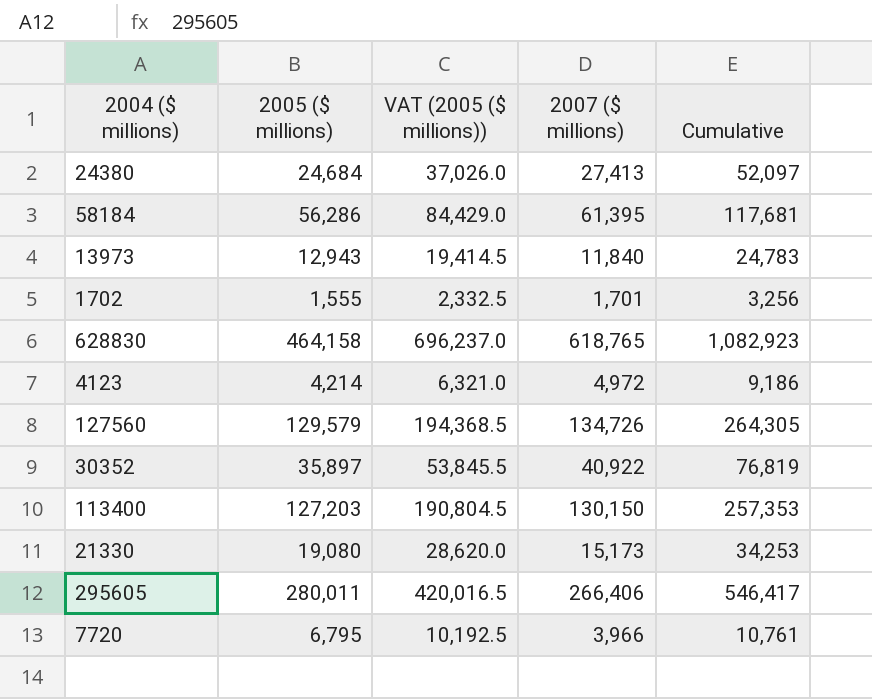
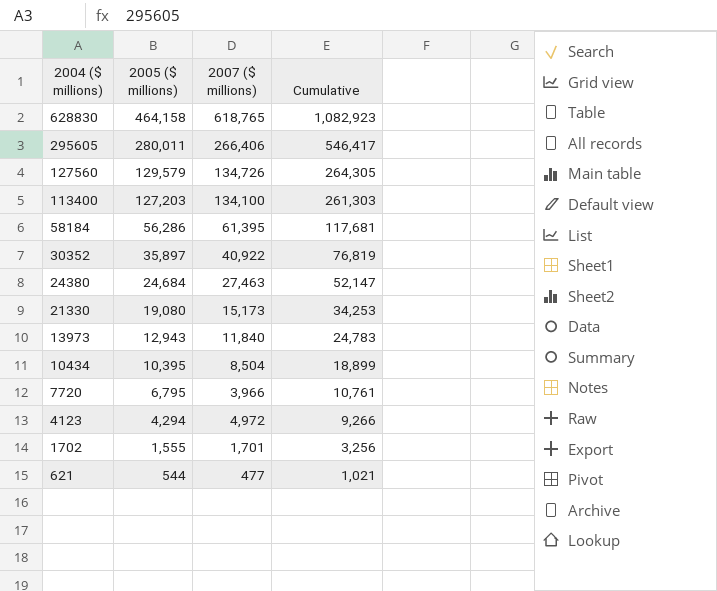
row order: none -> 2004 ($ millions) descending
column VAT (2005 ($ millions)) | formula: [2005 ($ millions)] * 1.5 -> none
113400 | 2007 ($ millions): 130,150 -> 134,100
113400 | Cumulative: 257,353 -> 261,303
24380 | 2007 ($ millions): 27,413 -> 27,463
24380 | Cumulative: 52,097 -> 52,147
row 10434: none -> 10,395 | 8,504 | 18,899
4123 | 2005 ($ millions): 4,214 -> 4,294
4123 | Cumulative: 9,186 -> 9,266
row 621: none -> 544 | 477 | 1,021

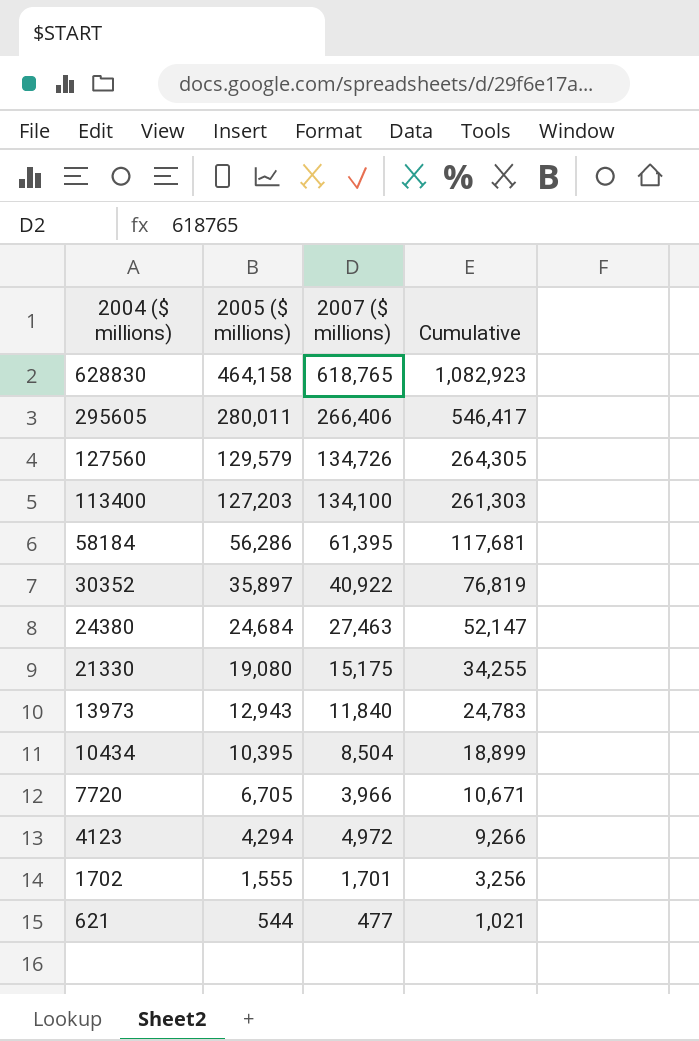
21330 | 2007 ($ millions): 15,173 -> 15,175
21330 | Cumulative: 34,253 -> 34,255
7720 | 2005 ($ millions): 6,795 -> 6,705
7720 | Cumulative: 10,761 -> 10,671

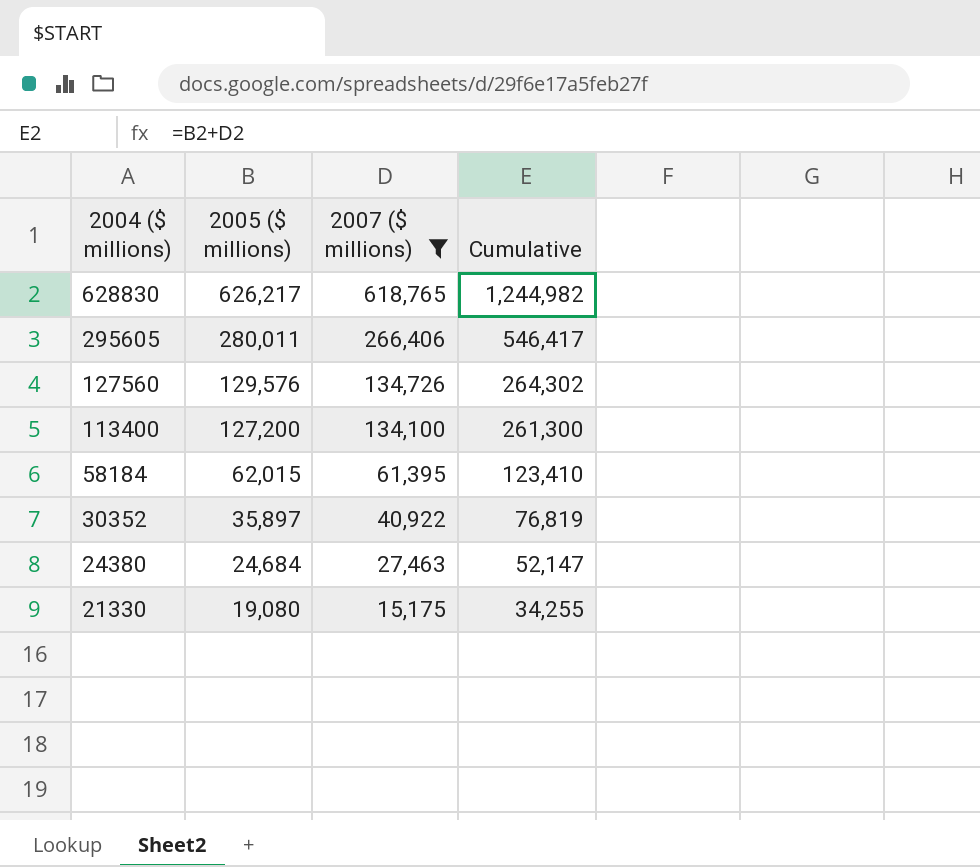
filter: none -> 2007 ($ millions) >= 15,175
628830 | 2005 ($ millions): 464,158 -> 626,217
628830 | Cumulative: 1,082,923 -> 1,244,982
127560 | 2005 ($ millions): 129,579 -> 129,576
127560 | Cumulative: 264,305 -> 264,302
113400 | 2005 ($ millions): 127,203 -> 127,200
113400 | Cumulative: 261,303 -> 261,300
58184 | 2005 ($ millions): 56,286 -> 62,015
58184 | Cumulative: 117,681 -> 123,410

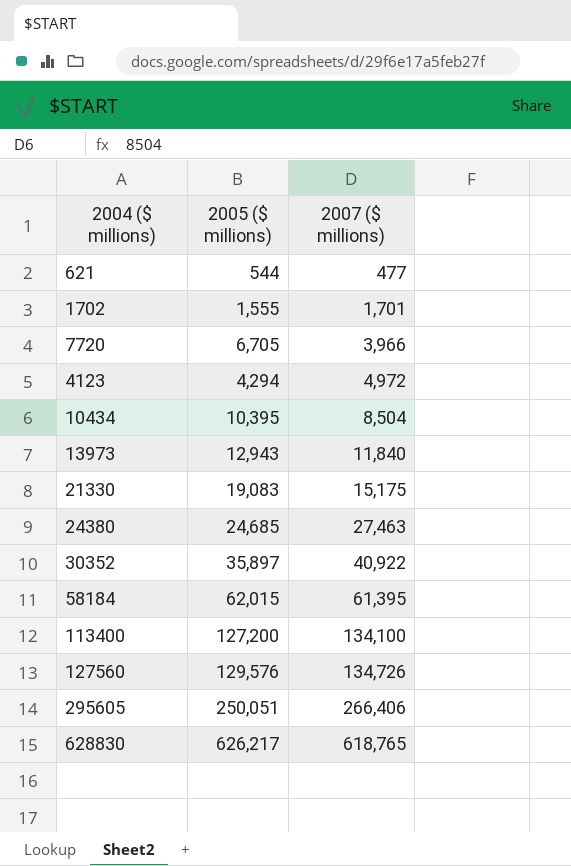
filter: 2007 ($ millions) >= 15,175 -> none
row order: 2004 ($ millions) descending -> 2007 ($ millions) ascending
column Cumulative | formula: [2005 ($ millions)] + [2007 ($ millions)] -> none
21330 | 2005 ($ millions): 19,080 -> 19,083
24380 | 2005 ($ millions): 24,684 -> 24,685
295605 | 2005 ($ millions): 280,011 -> 250,051

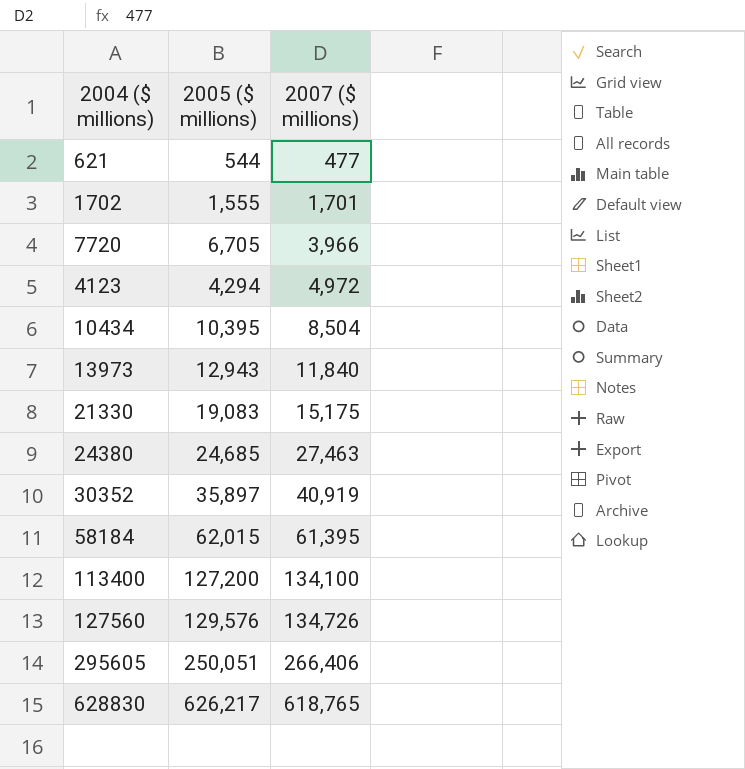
30352 | 2007 ($ millions): 40,922 -> 40,919

